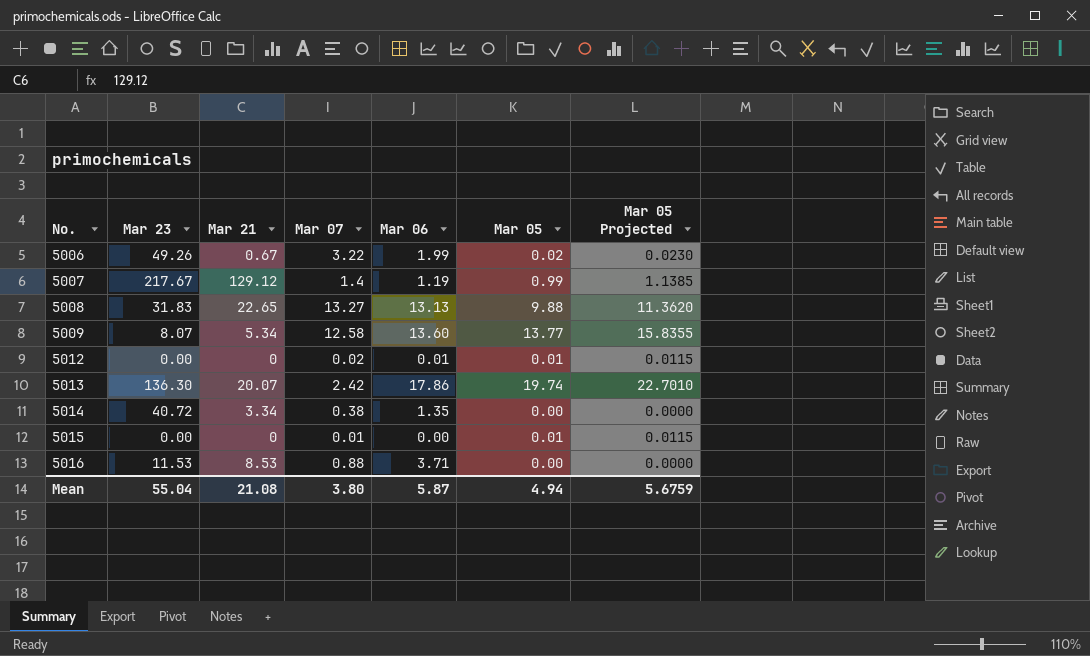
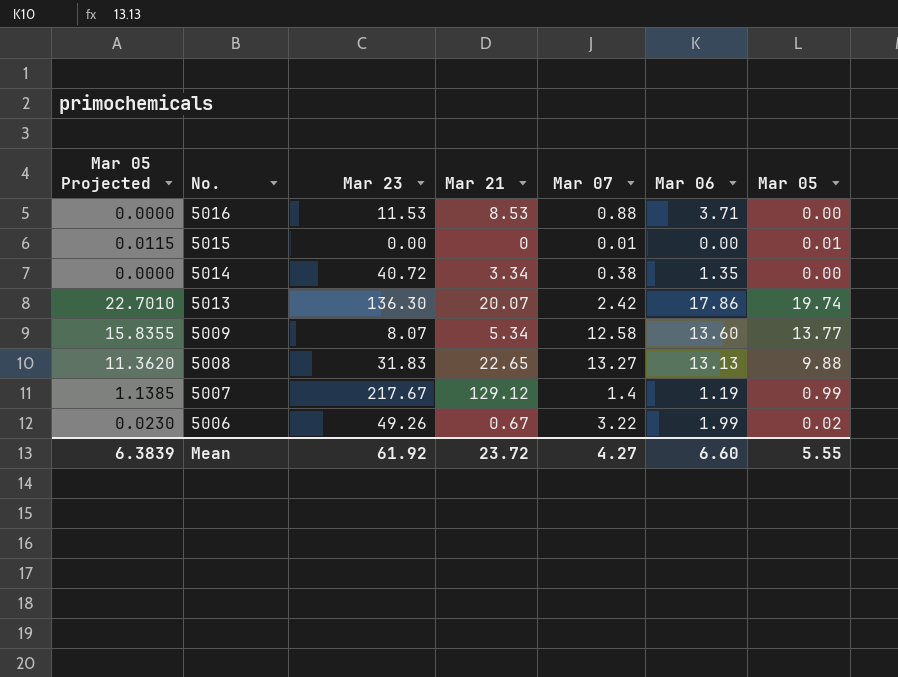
row order: No. ascending -> No. descending
column Mar 05 Projected | position: 7 -> 1
row 5012: 0.00 | 0 | 0.02 | 0.01 | 0.01 | 0.0115 -> none
Mean | Mar 05 Projected: 5.6759 -> 6.3839
Mean | Mar 23: 55.04 -> 61.92
Mean | Mar 21: 21.08 -> 23.72
Mean | Mar 07: 3.80 -> 4.27
Mean | Mar 06: 5.87 -> 6.60
Mean | Mar 05: 4.94 -> 5.55

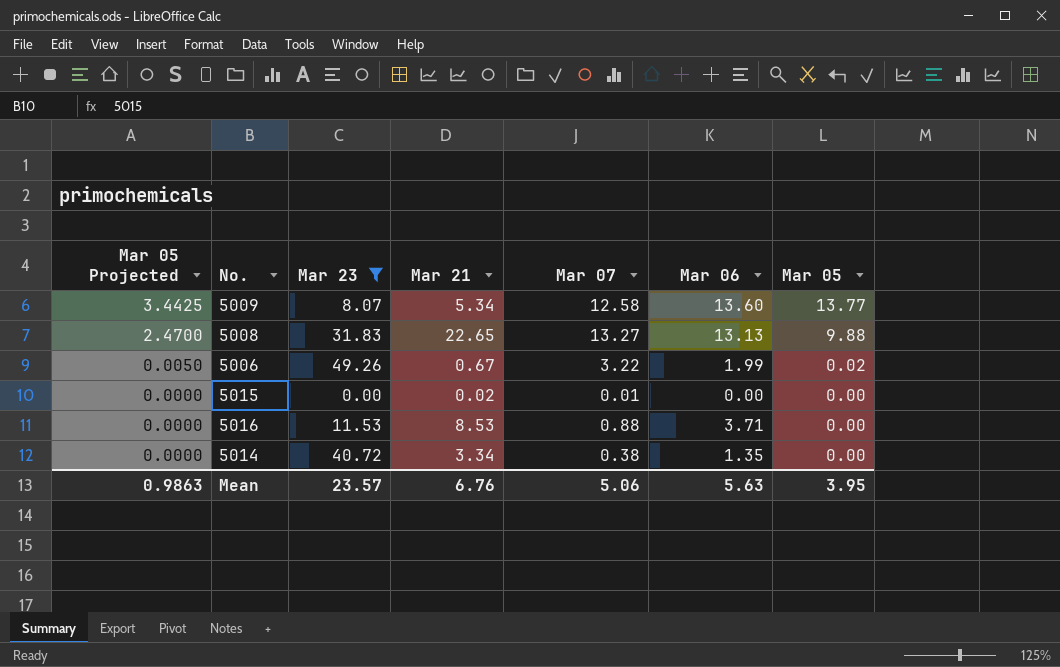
filter: none -> Mar 23 <= 49.26
row order: No. descending -> Mar 05 Projected descending
column Mar 05 Projected | formula: [Mar 05] * 1.15 -> [Mar 05] * 0.25
5015 | Mar 21: 0 -> 0.02
5015 | Mar 05: 0.01 -> 0.00
Mean | Mar 05 Projected: 6.3839 -> 0.9863
Mean | Mar 23: 61.92 -> 23.57
Mean | Mar 21: 23.72 -> 6.76
Mean | Mar 07: 4.27 -> 5.06
Mean | Mar 06: 6.60 -> 5.63
Mean | Mar 05: 5.55 -> 3.95

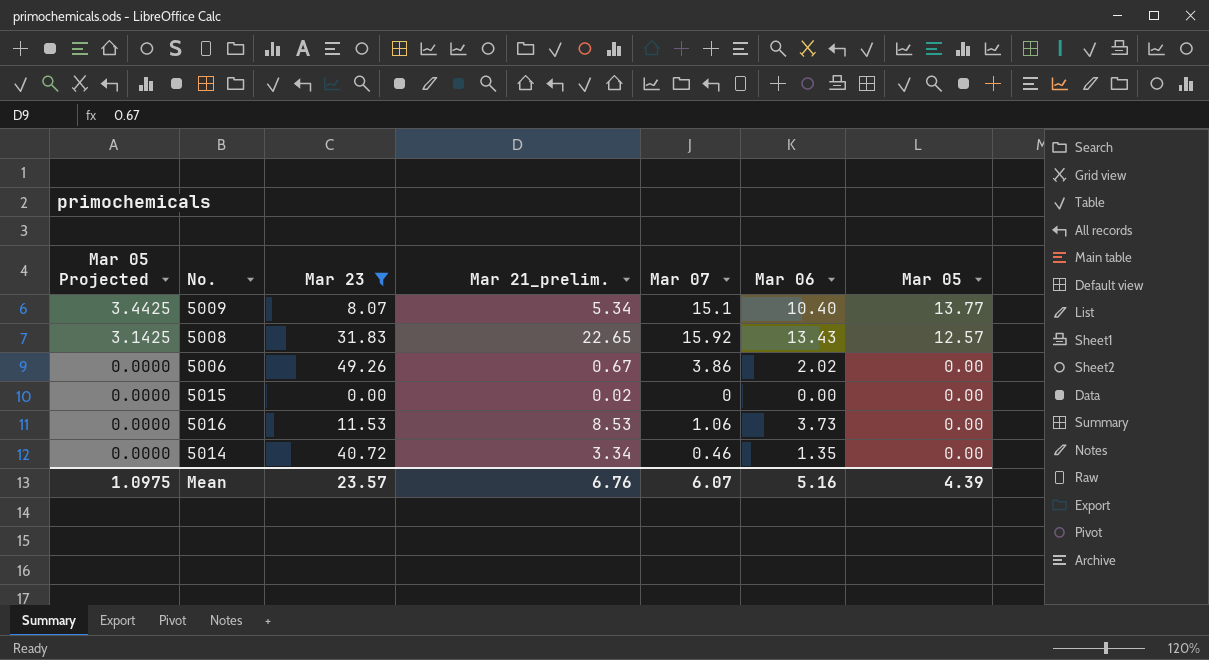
column name: Mar 21 -> Mar 21_prelim.
5009 | Mar 07: 12.58 -> 15.1
5009 | Mar 06: 13.60 -> 10.40
5008 | Mar 05 Projected: 2.4700 -> 3.1425
5008 | Mar 07: 13.27 -> 15.92
5008 | Mar 06: 13.13 -> 13.43
5008 | Mar 05: 9.88 -> 12.57
5006 | Mar 05 Projected: 0.0050 -> 0.0000
5006 | Mar 07: 3.22 -> 3.86
5006 | Mar 06: 1.99 -> 2.02
5006 | Mar 05: 0.02 -> 0.00
5015 | Mar 07: 0.01 -> 0
5016 | Mar 07: 0.88 -> 1.06
5016 | Mar 06: 3.71 -> 3.73
5014 | Mar 07: 0.38 -> 0.46
Mean | Mar 05 Projected: 0.9863 -> 1.0975
Mean | Mar 07: 5.06 -> 6.07
Mean | Mar 06: 5.63 -> 5.16
Mean | Mar 05: 3.95 -> 4.39

